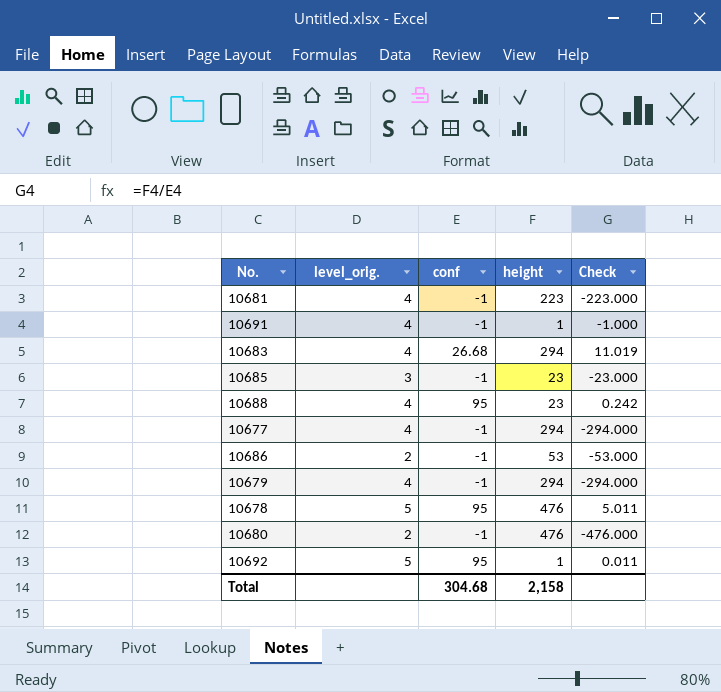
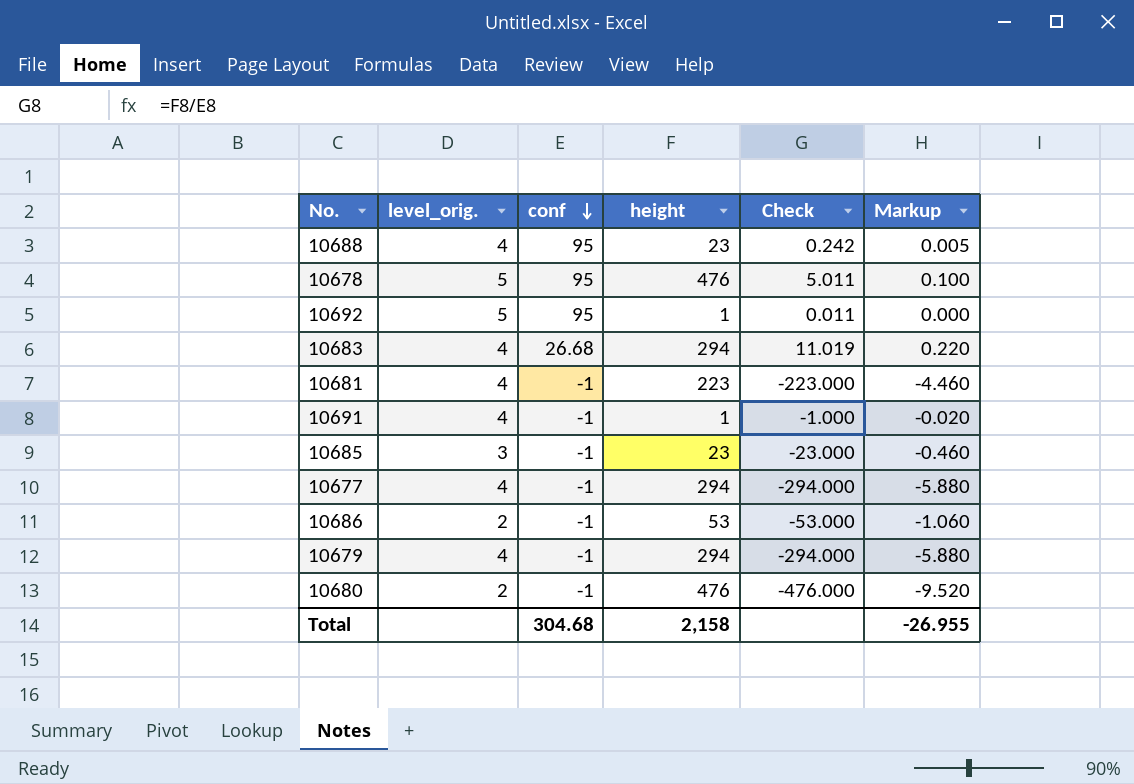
row order: none -> conf descending
column Markup | formula: none -> [Check] * 0.02

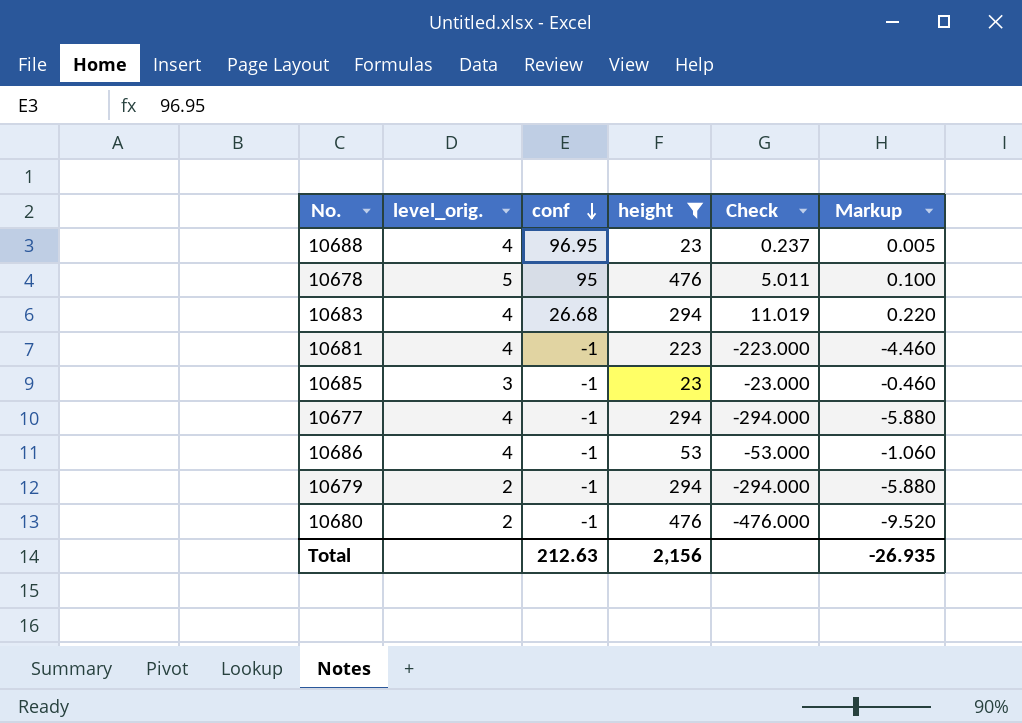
filter: none -> height != 1
10688 | conf: 95 -> 96.95
10688 | Check: 0.242 -> 0.237
10686 | level_orig.: 2 -> 4
10679 | level_orig.: 4 -> 2
Total | conf: 304.68 -> 212.63
Total | height: 2,158 -> 2,156
Total | Markup: -26.955 -> -26.935

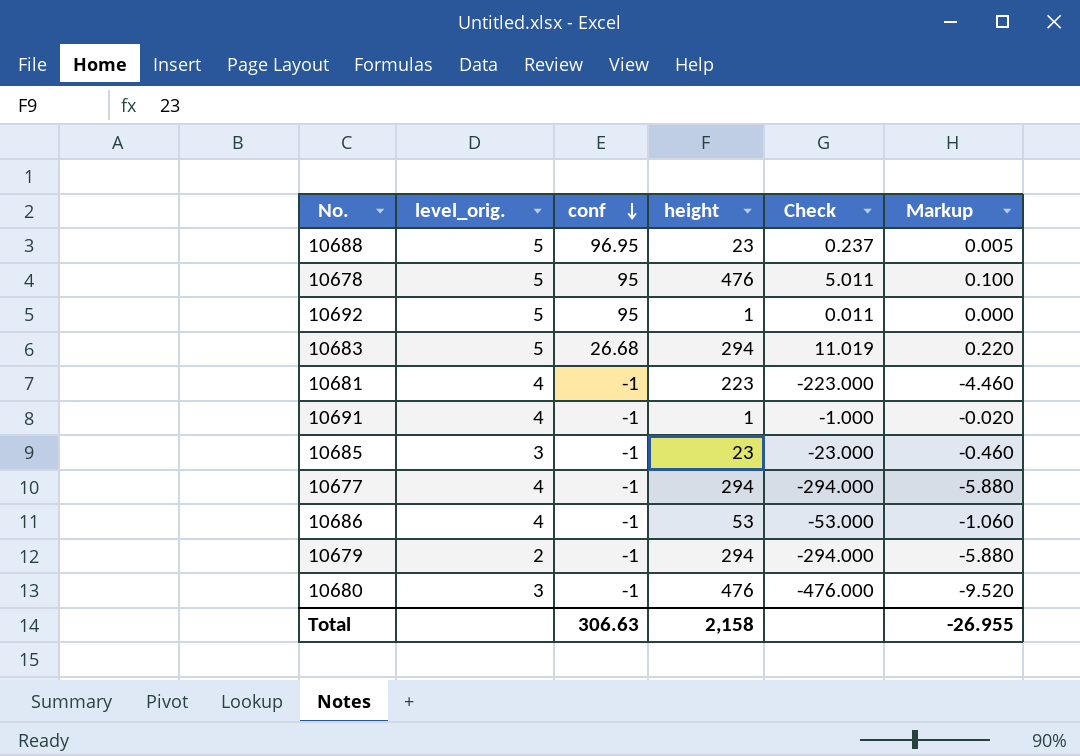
filter: height != 1 -> none
10688 | level_orig.: 4 -> 5
10683 | level_orig.: 4 -> 5
10680 | level_orig.: 2 -> 3
Total | conf: 212.63 -> 306.63
Total | height: 2,156 -> 2,158
Total | Markup: -26.935 -> -26.955

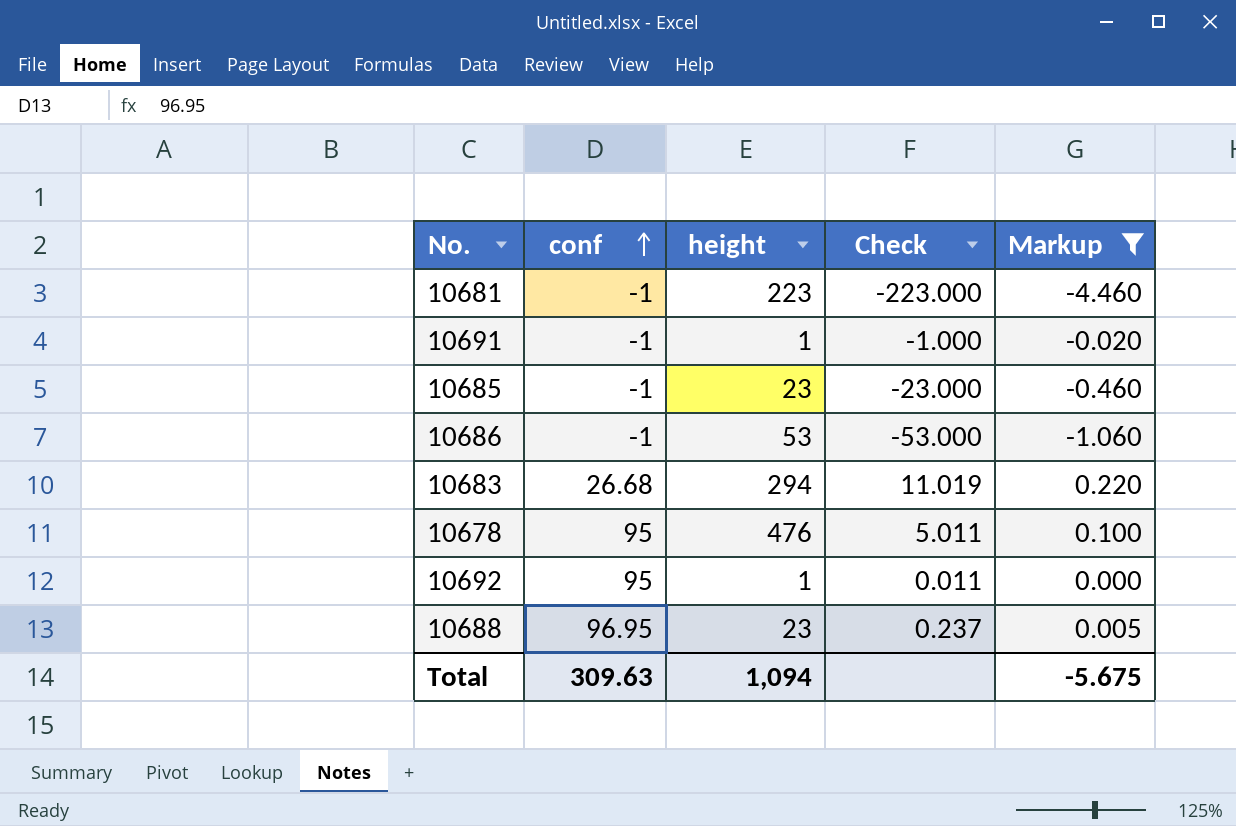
filter: none -> Markup >= -4.460
row order: conf descending -> conf ascending
column level_orig. | position: 2 -> none
Total | conf: 306.63 -> 309.63
Total | height: 2,158 -> 1,094
Total | Markup: -26.955 -> -5.675

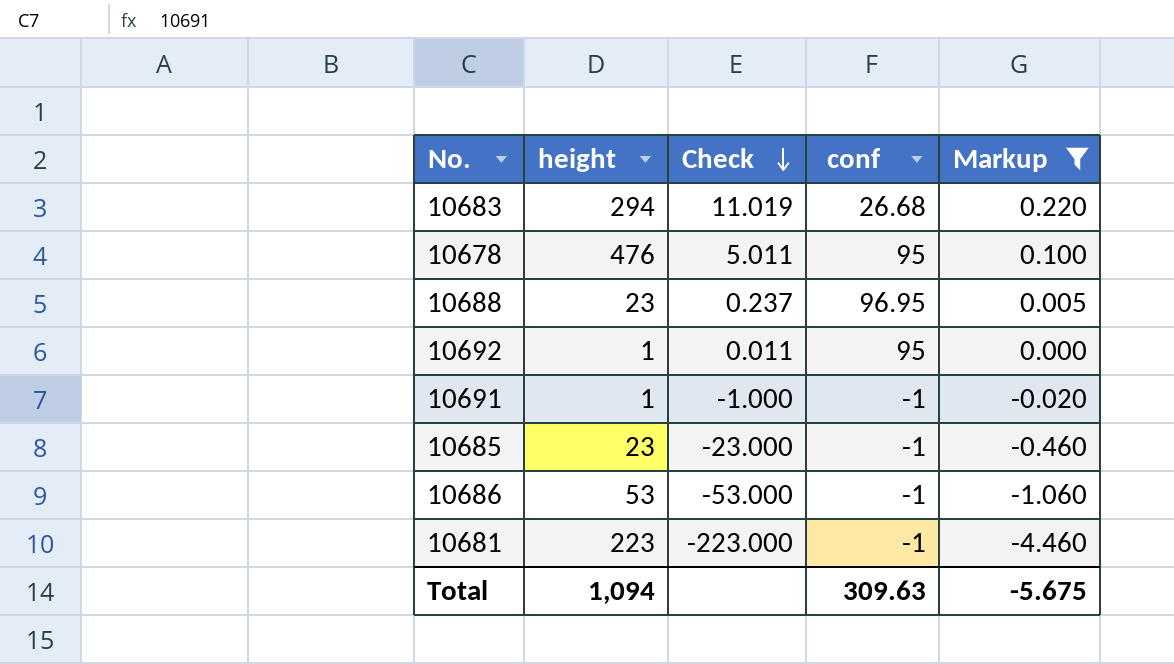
row order: conf ascending -> Check descending
column conf | position: 2 -> 4

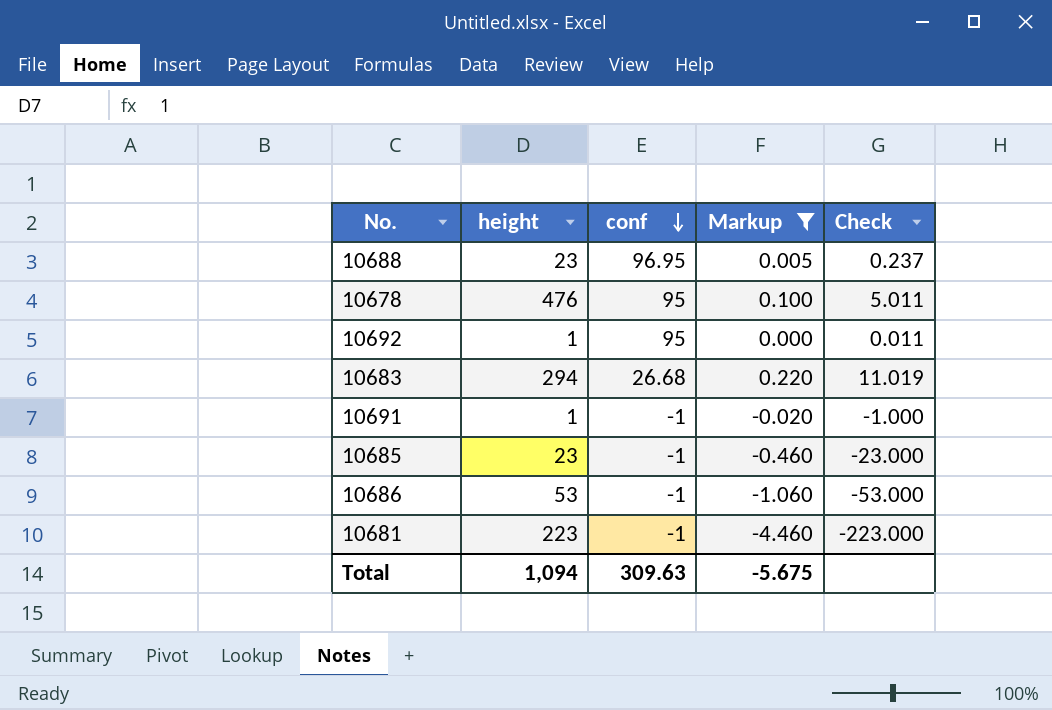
row order: Check descending -> conf descending
column Check | position: 3 -> 5

